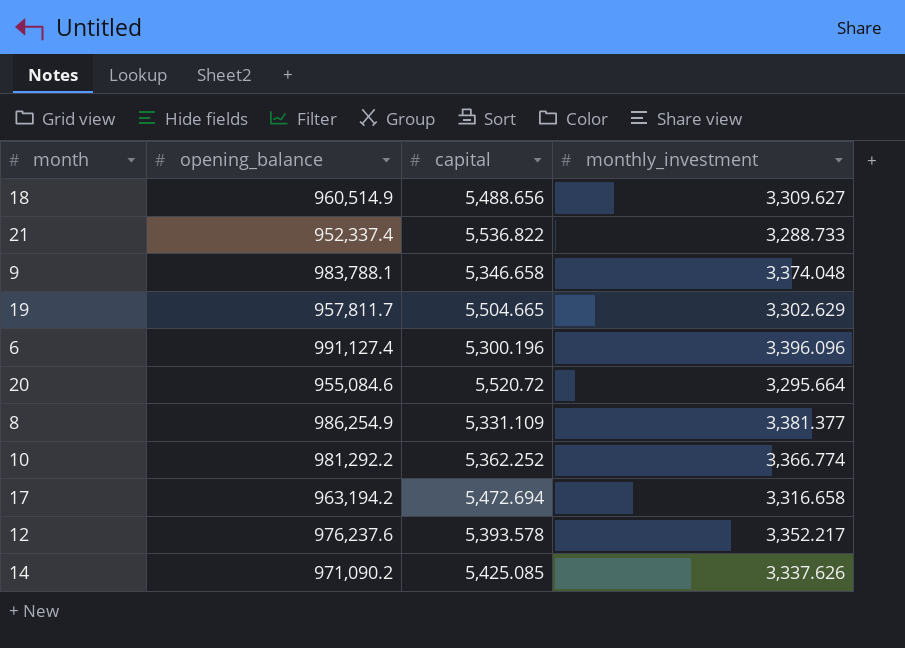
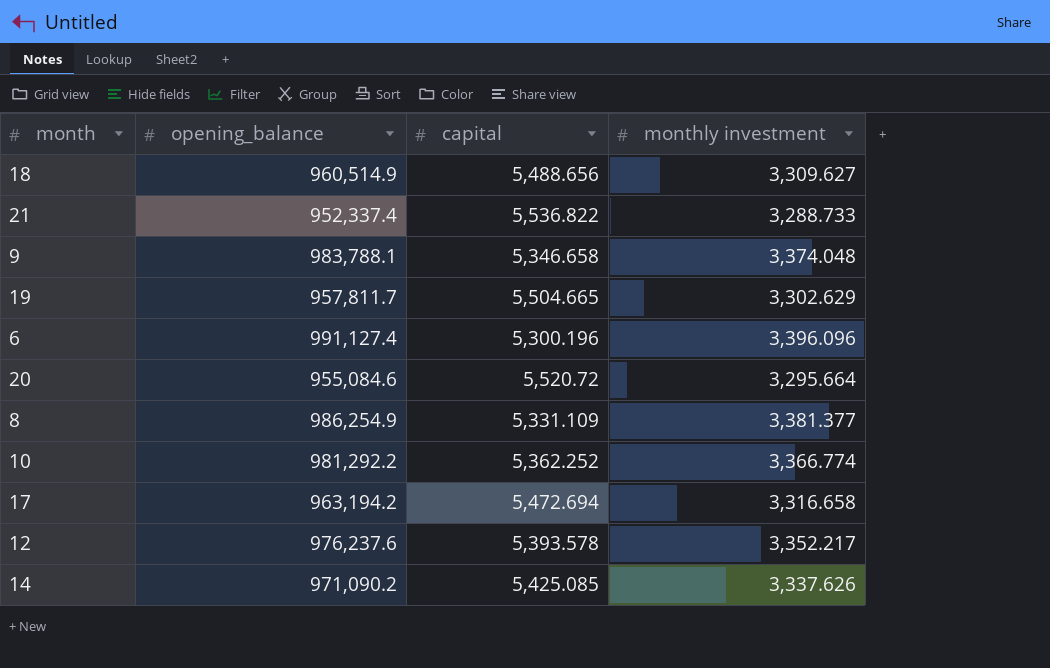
column name: monthly_investment -> monthly investment

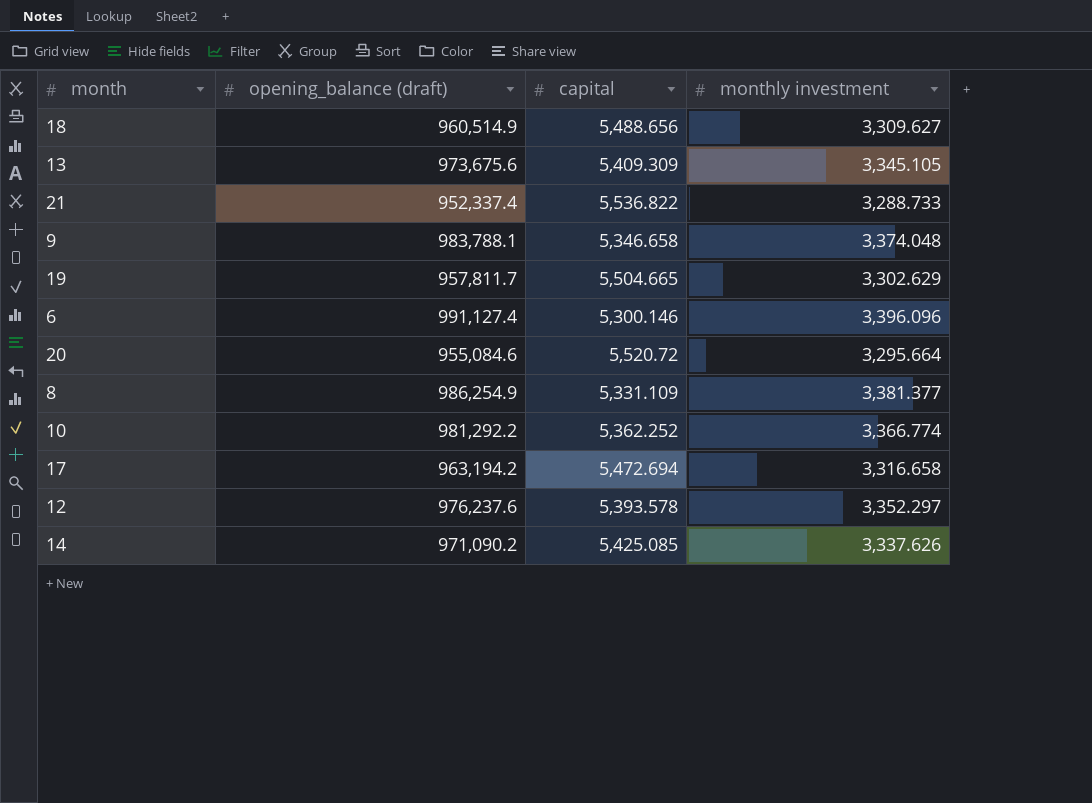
column name: opening_balance -> opening_balance (draft)
row 13: none -> 973,675.6 | 5,409.309 | 3,345.105
6 | capital: 5,300.196 -> 5,300.146
12 | monthly investment: 3,352.217 -> 3,352.297

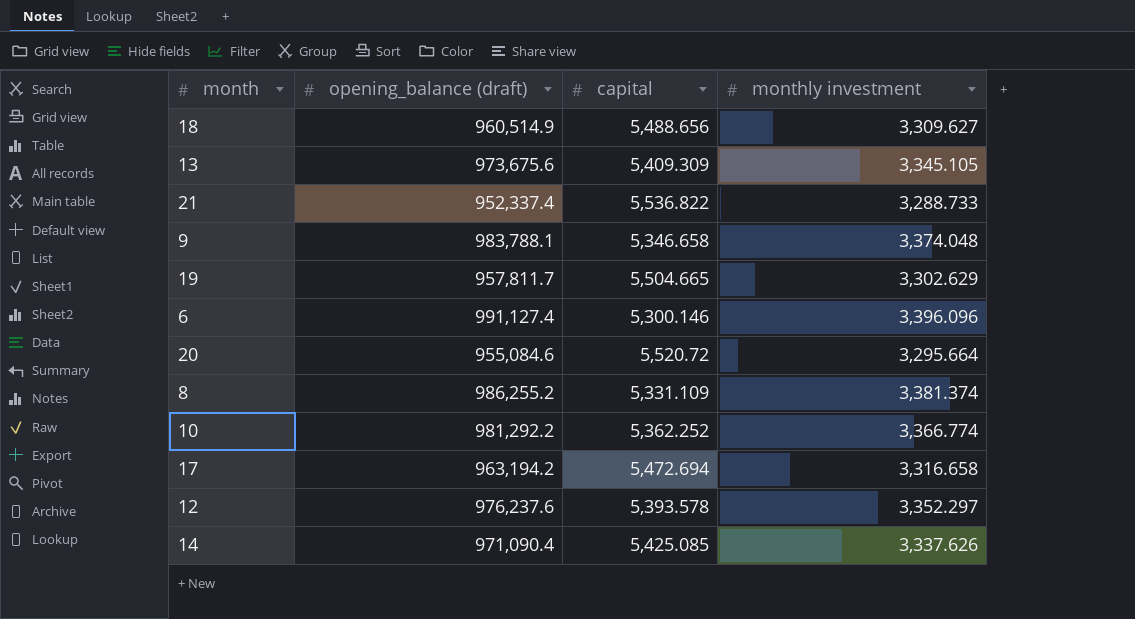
8 | opening_balance (draft): 986,254.9 -> 986,255.2
8 | monthly investment: 3,381.377 -> 3,381.374
14 | opening_balance (draft): 971,090.2 -> 971,090.4

